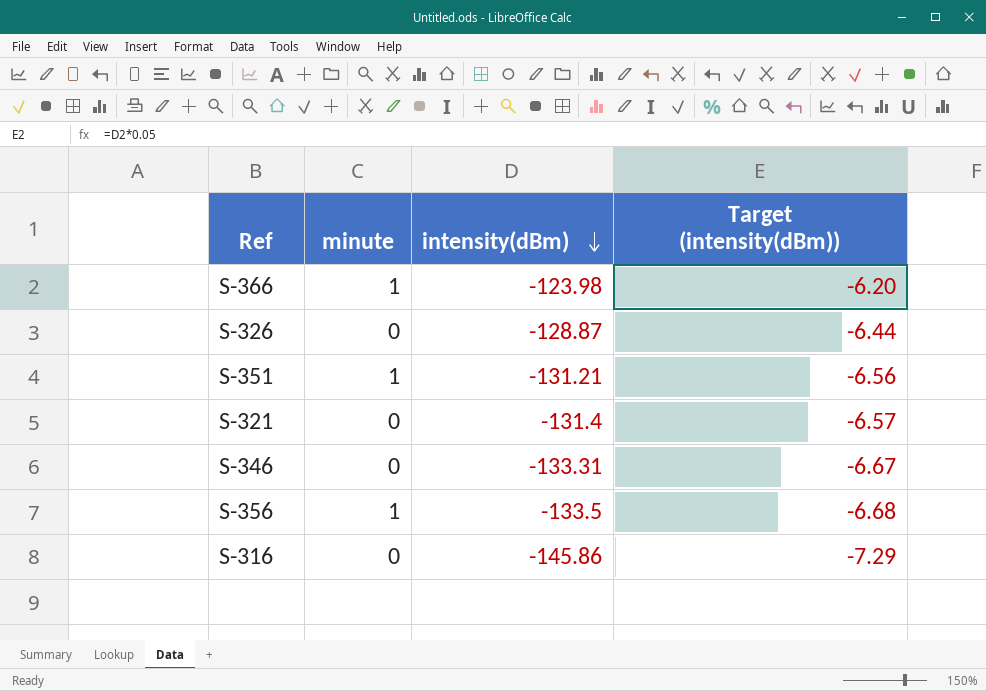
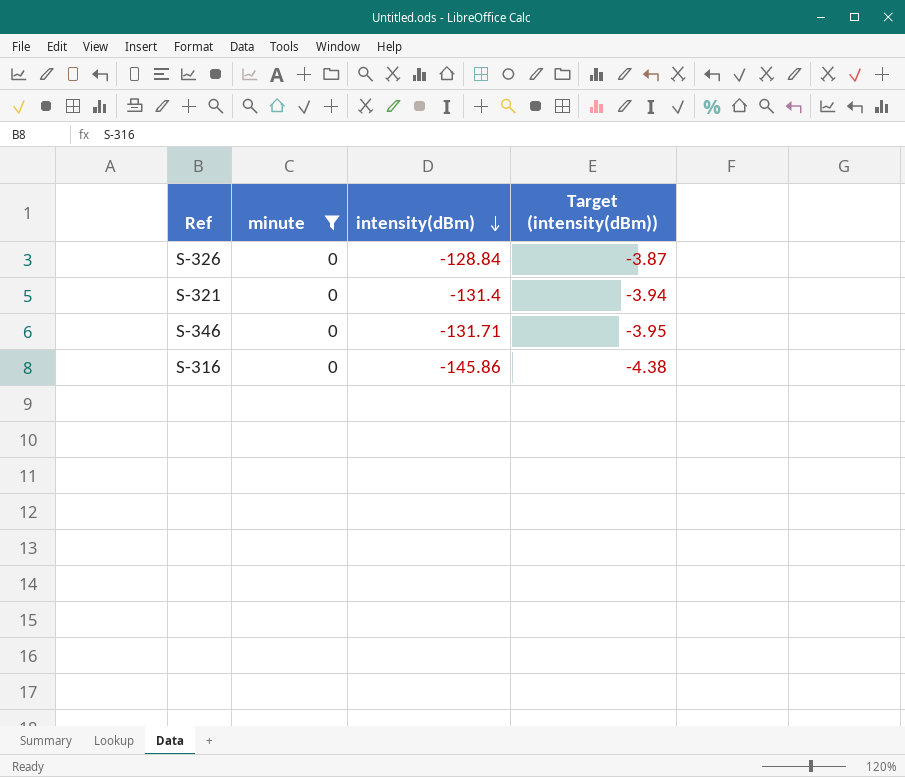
filter: none -> minute = 0
column Target (intensity(dBm)) | formula: [intensity(dBm)] * 0.05 -> [intensity(dBm)] * 0.03
S-326 | intensity(dBm): -128.87 -> -128.84
S-346 | intensity(dBm): -133.31 -> -131.71

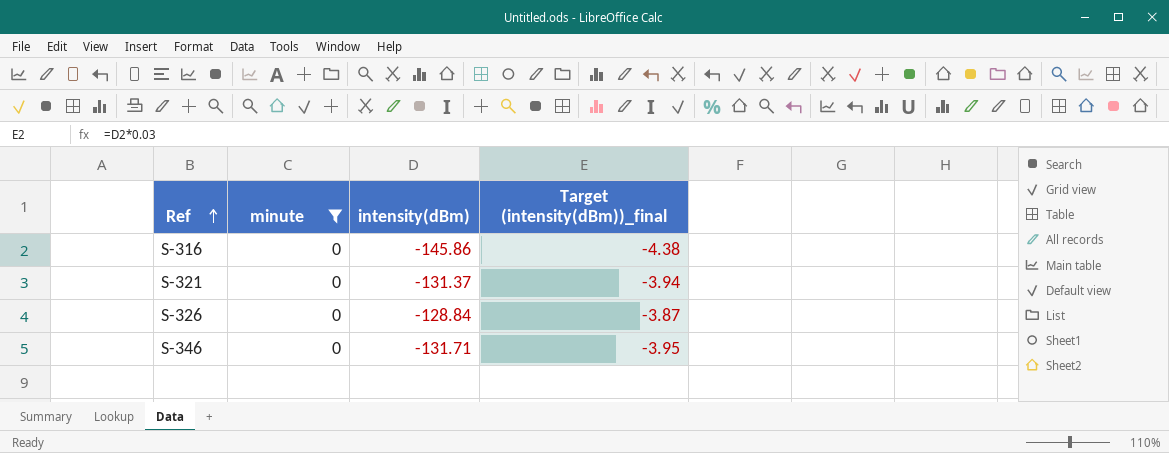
row order: intensity(dBm) descending -> Ref ascending
column name: Target (intensity(dBm)) -> Target (intensity(dBm))_final
S-321 | intensity(dBm): -131.4 -> -131.37

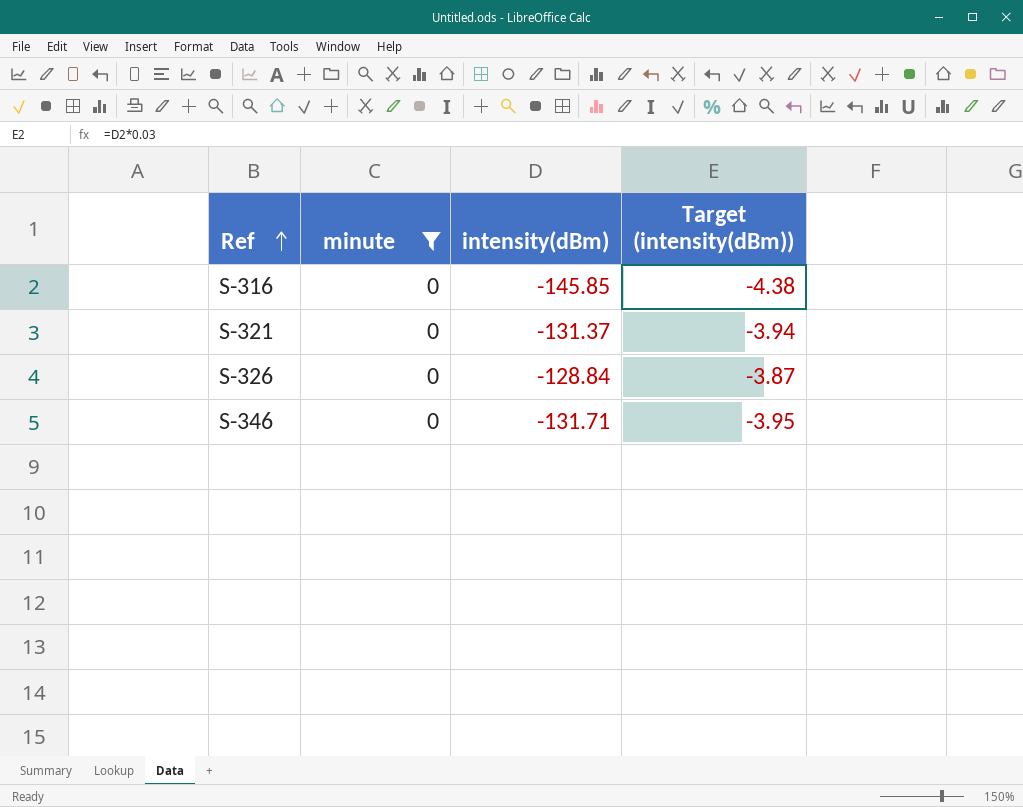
column name: Target (intensity(dBm))_final -> Target (intensity(dBm))
S-316 | intensity(dBm): -145.86 -> -145.85

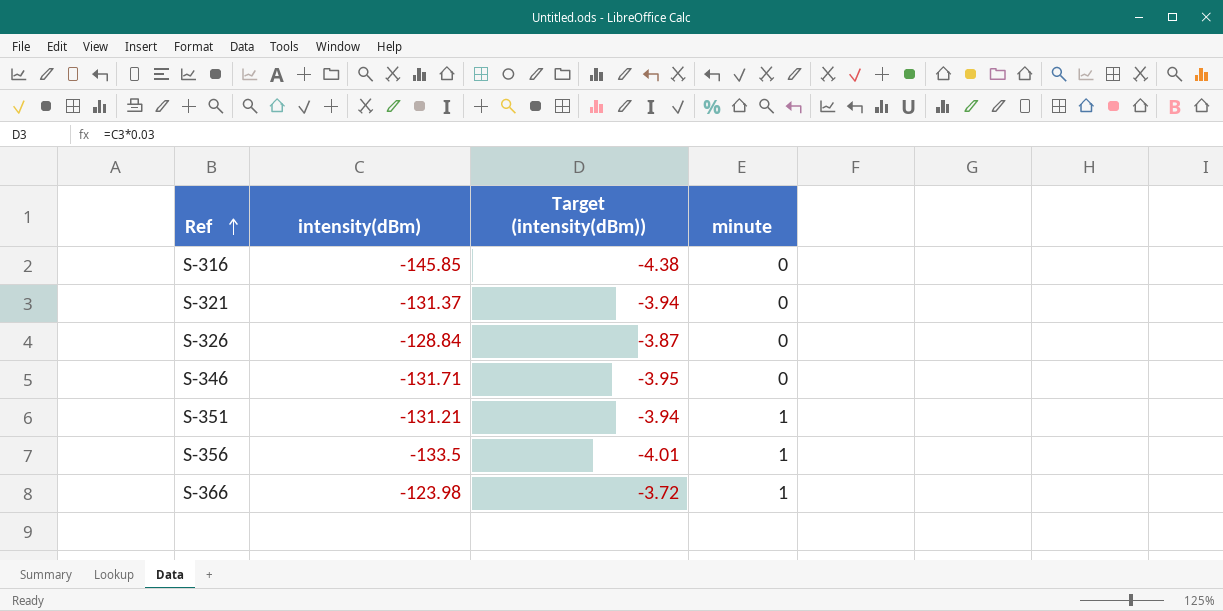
filter: minute = 0 -> none
column minute | position: 2 -> 4

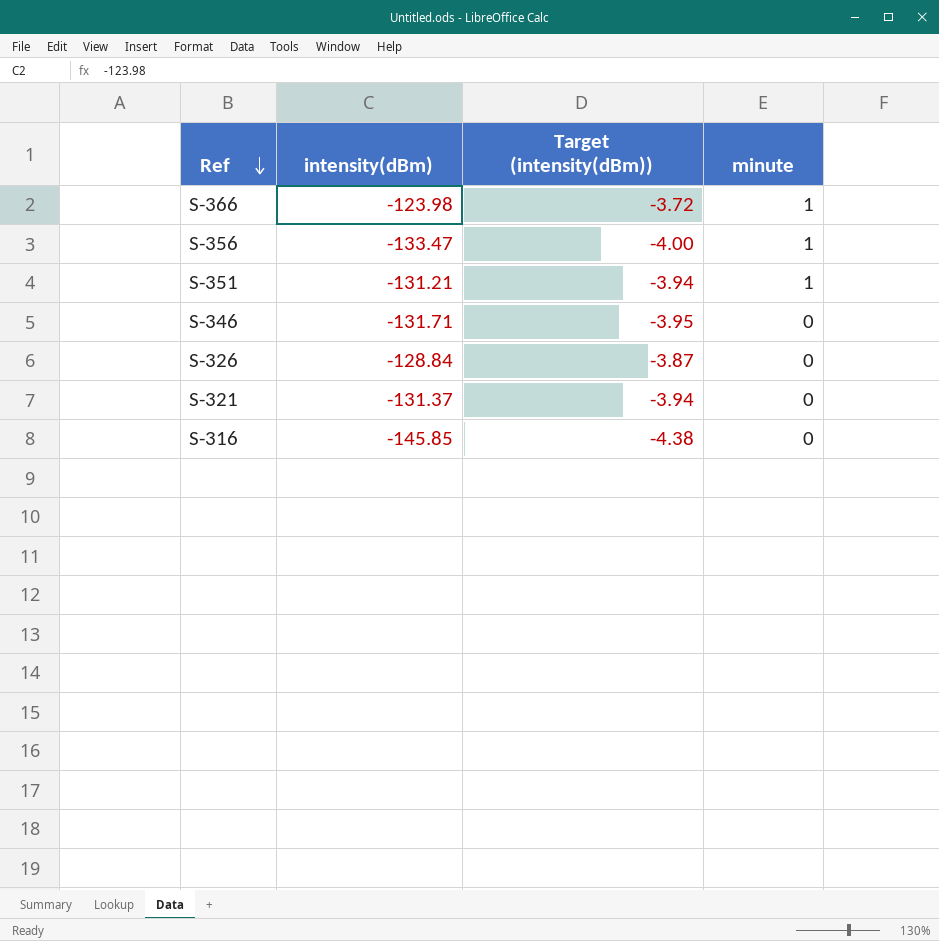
row order: Ref ascending -> Ref descending
S-356 | intensity(dBm): -133.5 -> -133.47
S-356 | Target (intensity(dBm)): -4.01 -> -4.00

